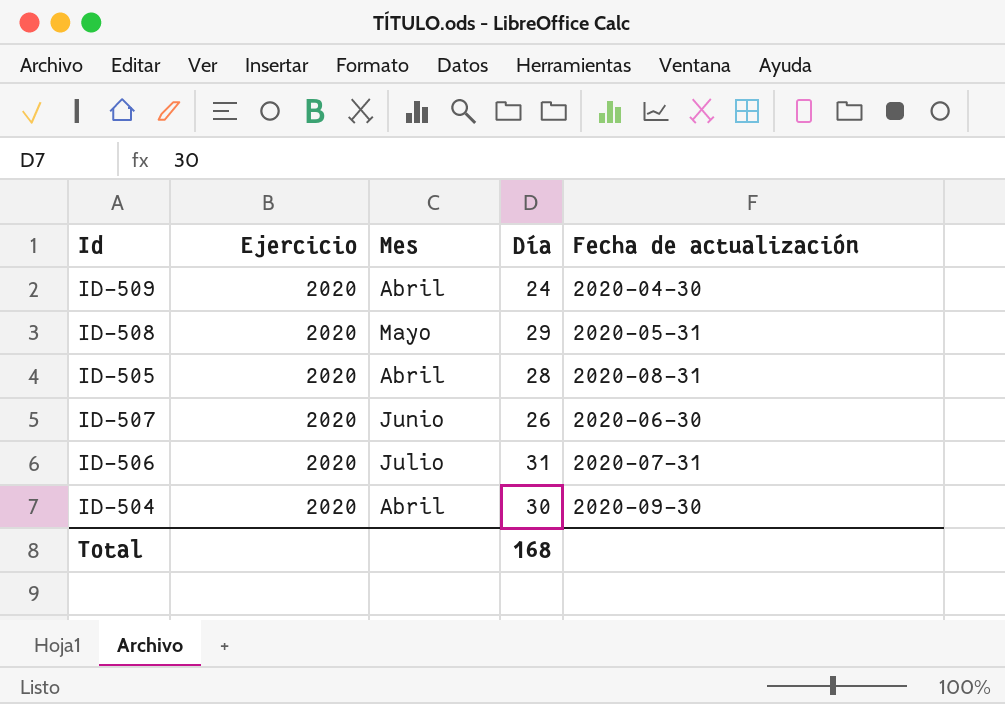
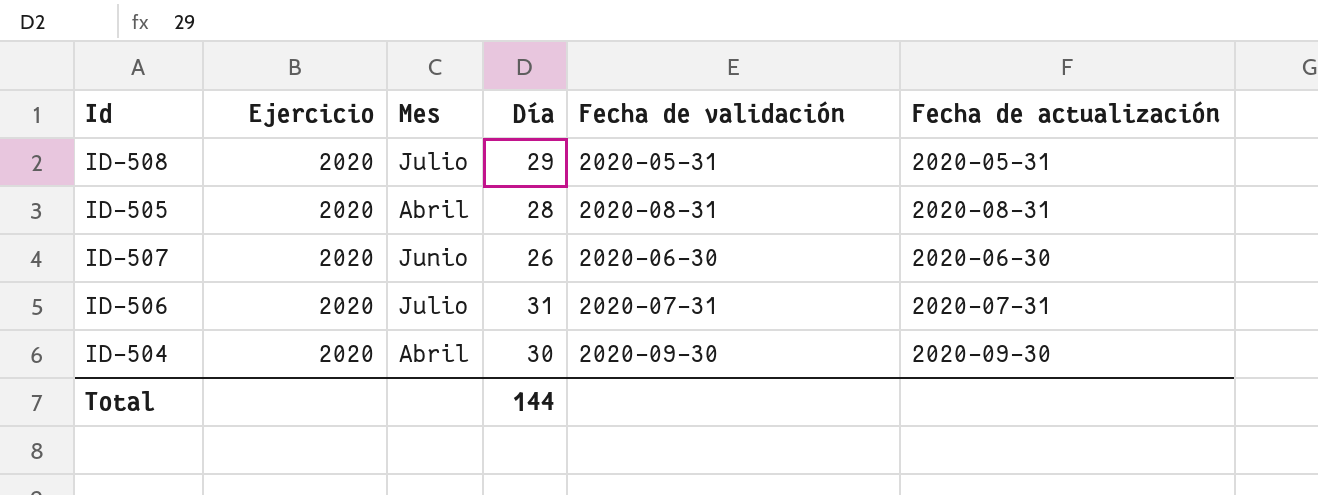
column Fecha de validación | position: none -> 5
row ID-509: 2020 | Abril | 24 | 2020-04-30 -> none
ID-508 | Mes: Mayo -> Julio
Total | Día: 168 -> 144

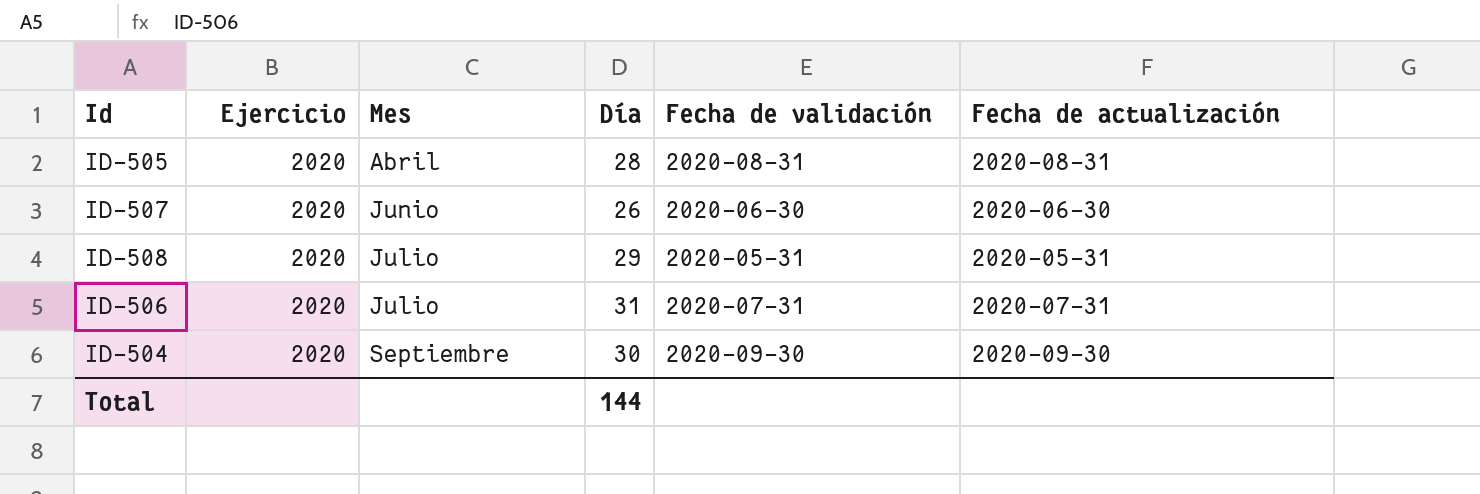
row order: none -> Mes ascending
ID-504 | Mes: Abril -> Septiembre

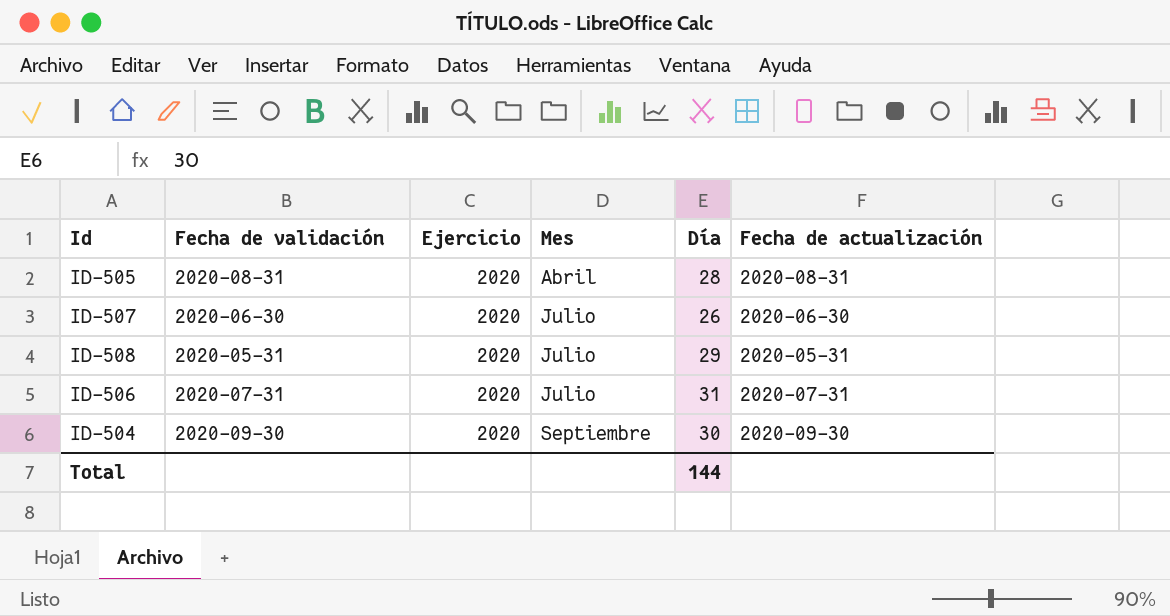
column Fecha de validación | position: 5 -> 2
ID-507 | Mes: Junio -> Julio

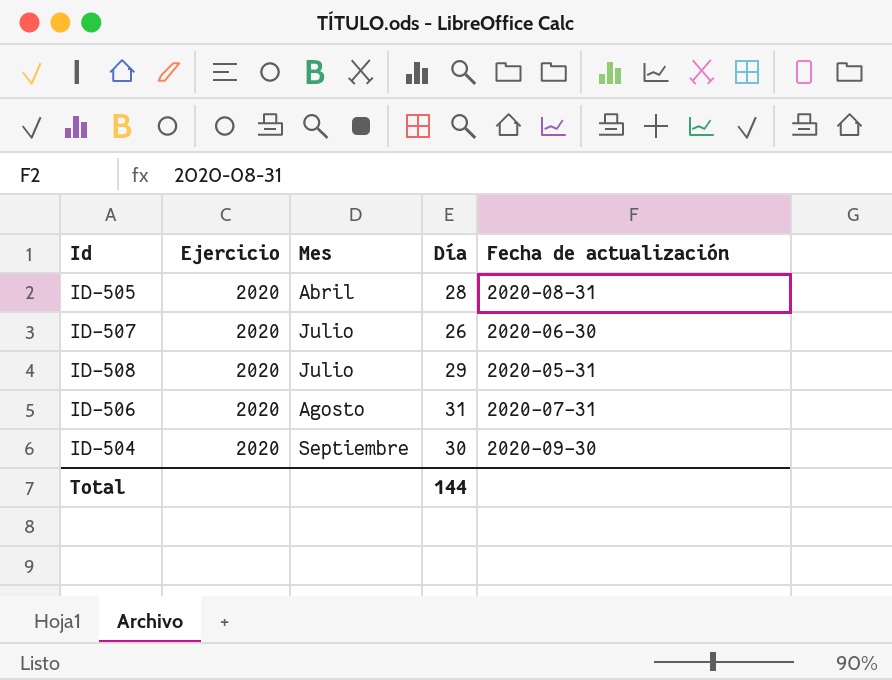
column Fecha de validación | position: 2 -> none
ID-506 | Mes: Julio -> Agosto

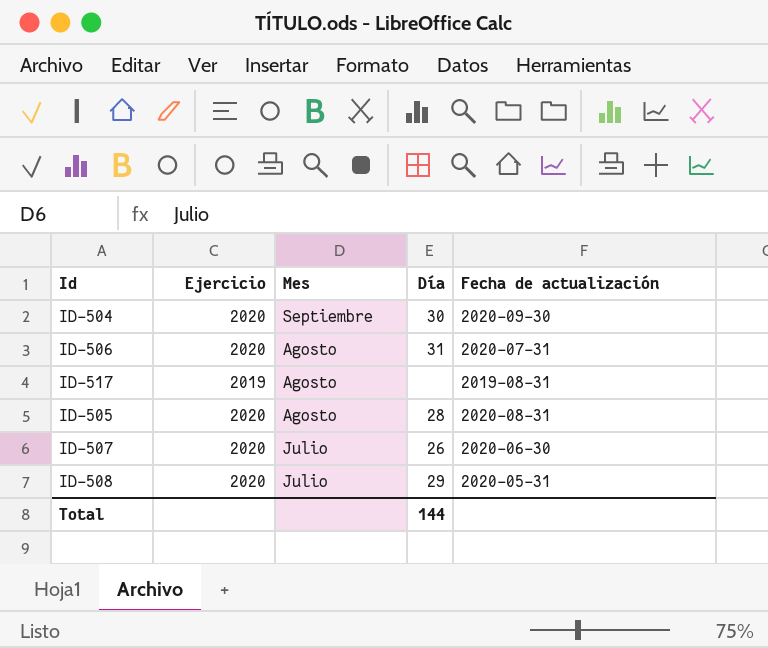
row order: Mes ascending -> Mes descending
row ID-517: none -> 2019 | Agosto | none | 2019-08-31
ID-505 | Mes: Abril -> Agosto

